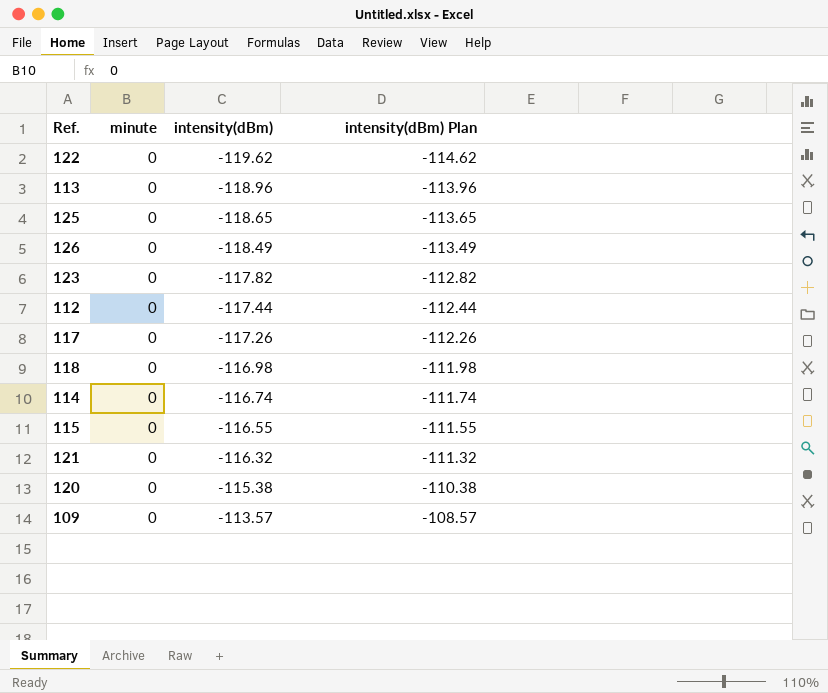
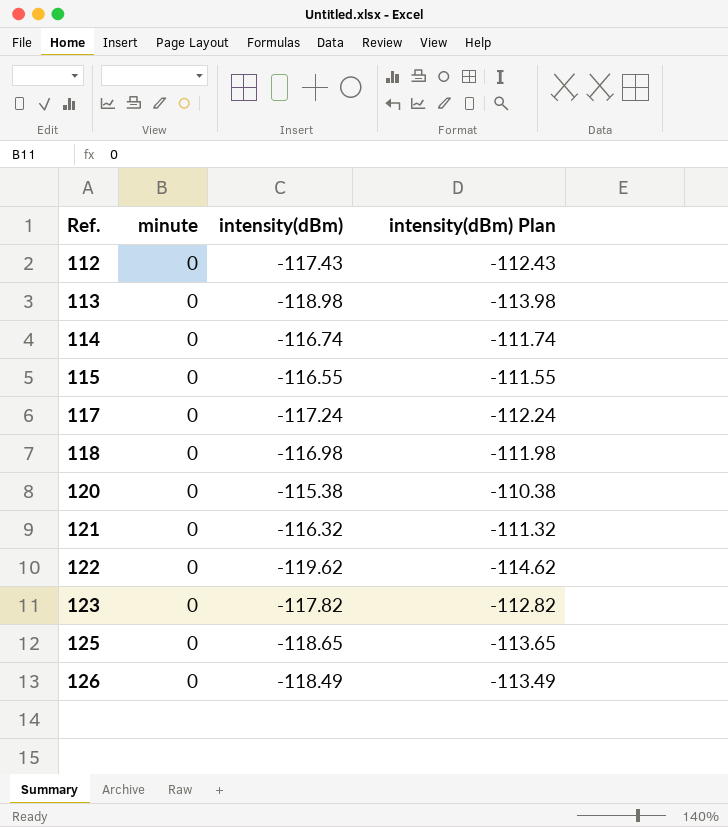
row order: intensity(dBm) ascending -> Ref. ascending
row 109: 0 | -113.57 | -108.57 -> none
112 | intensity(dBm): -117.44 -> -117.43
112 | intensity(dBm) Plan: -112.44 -> -112.43
113 | intensity(dBm): -118.96 -> -118.98
113 | intensity(dBm) Plan: -113.96 -> -113.98
117 | intensity(dBm): -117.26 -> -117.24
117 | intensity(dBm) Plan: -112.26 -> -112.24

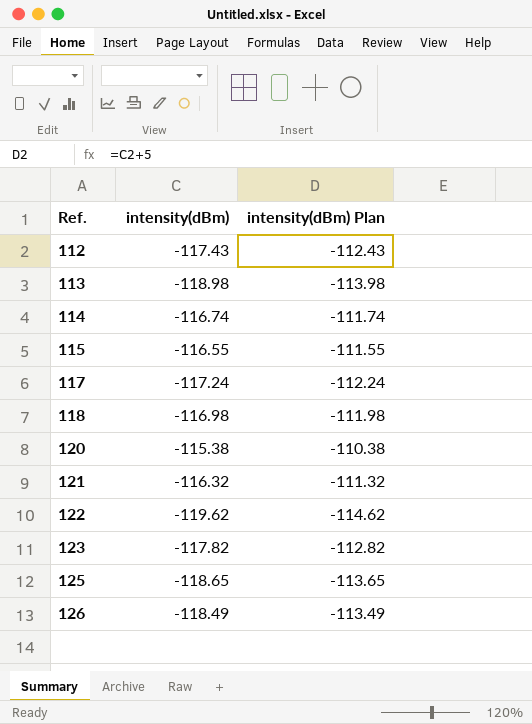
column minute | position: 2 -> none

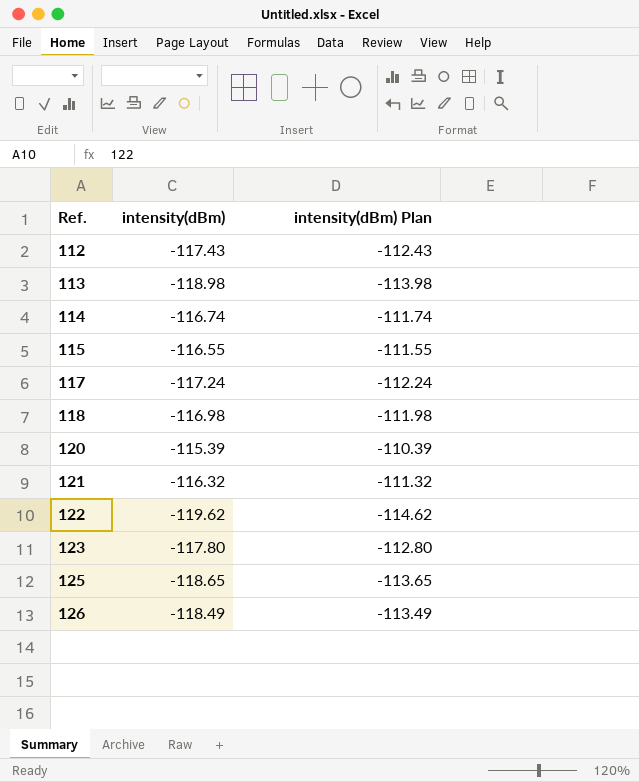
120 | intensity(dBm): -115.38 -> -115.39
120 | intensity(dBm) Plan: -110.38 -> -110.39
123 | intensity(dBm): -117.82 -> -117.80
123 | intensity(dBm) Plan: -112.82 -> -112.80

